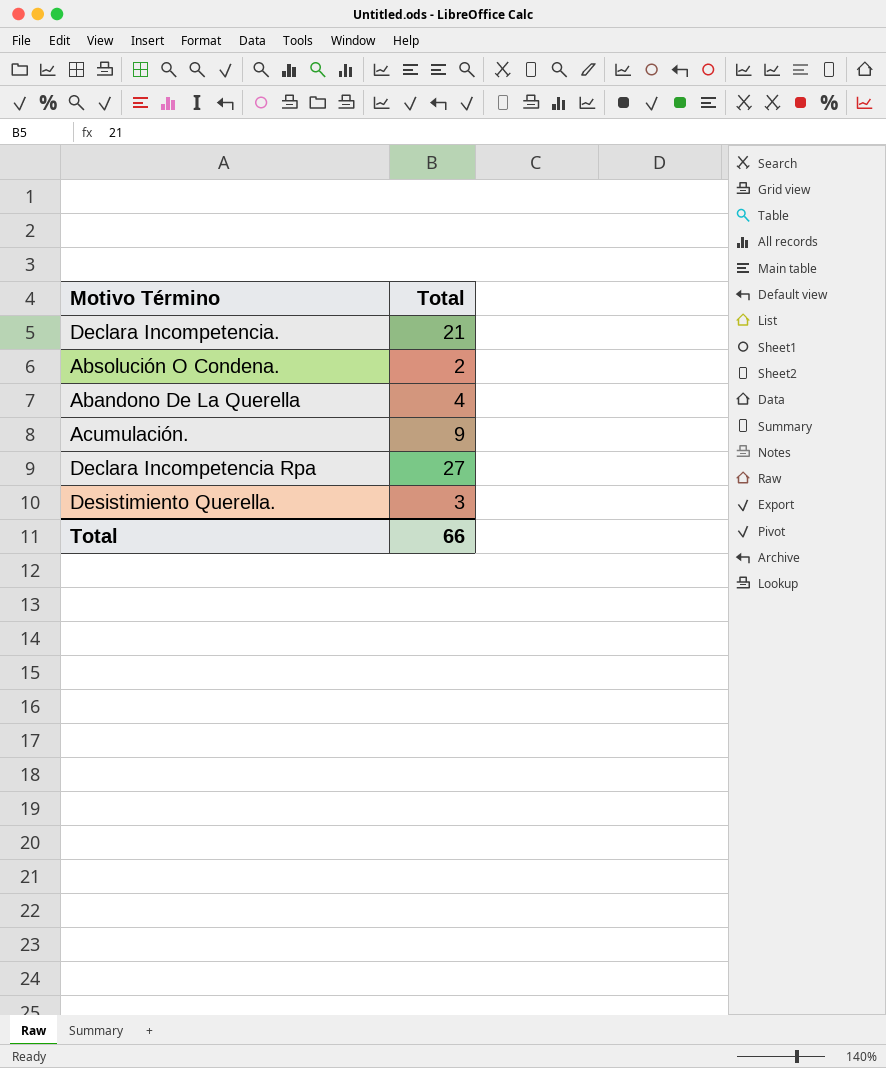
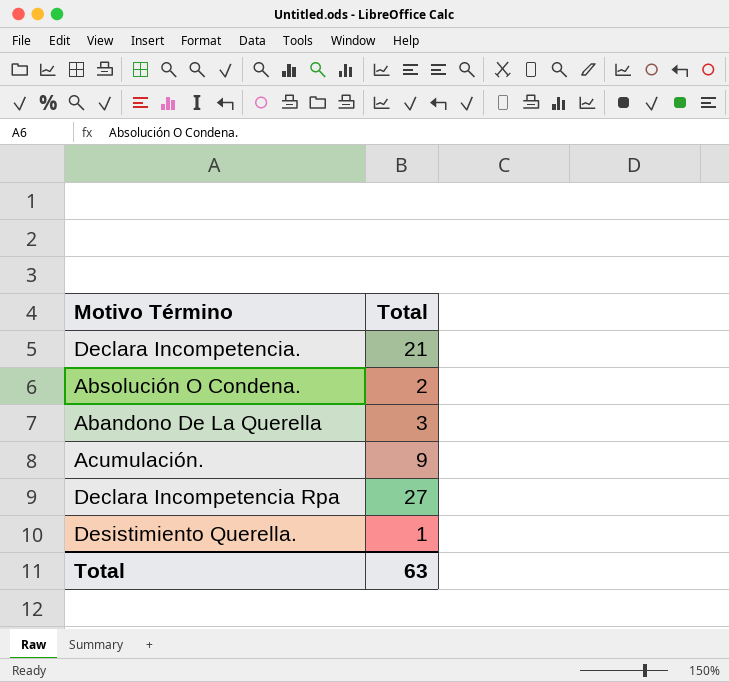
Abandono De La Querella | Total: 4 -> 3
Desistimiento Querella. | Total: 3 -> 1
Total | Total: 66 -> 63

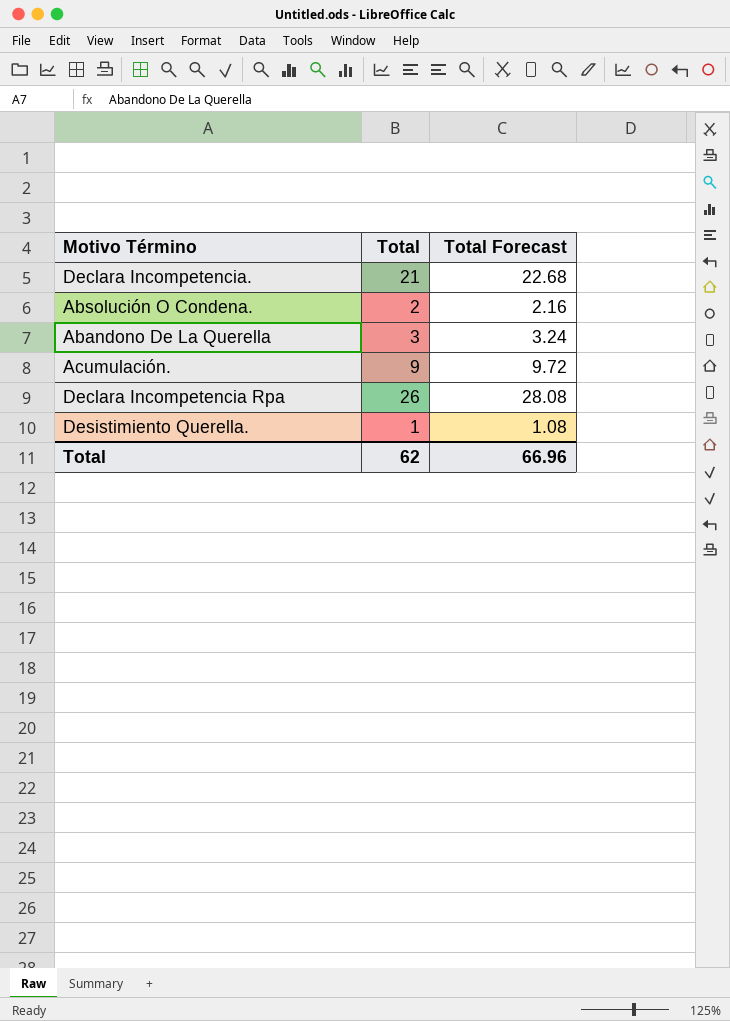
column Total Forecast | formula: none -> [Total] * 1.08
Declara Incompetencia Rpa | Total: 27 -> 26
Total | Total: 63 -> 62

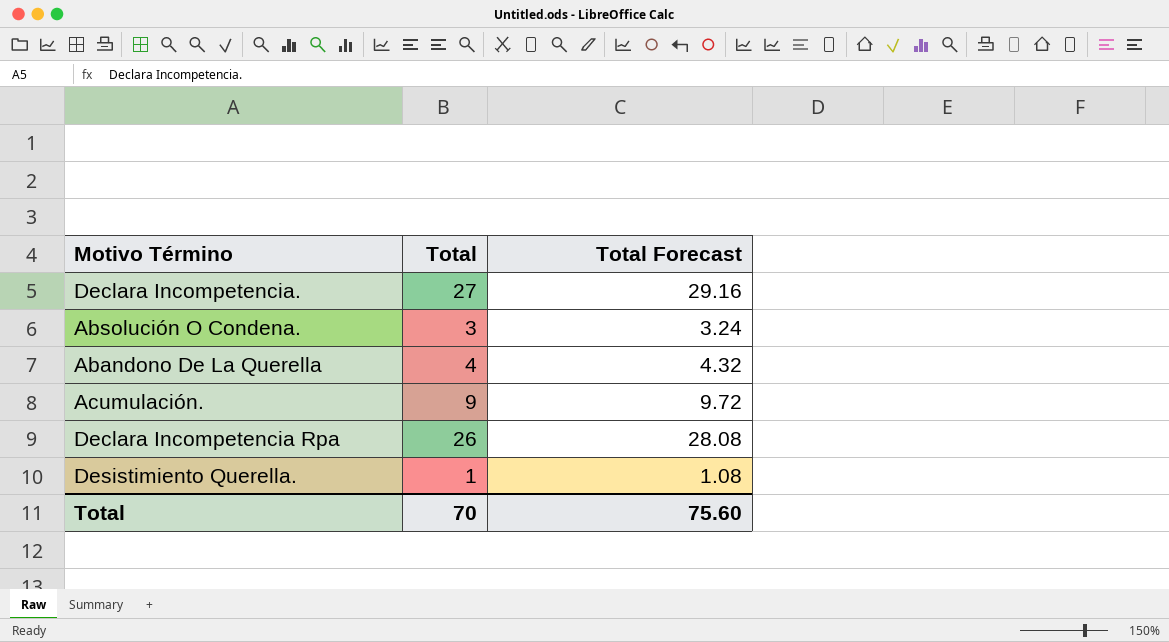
Declara Incompetencia. | Total: 21 -> 27
Declara Incompetencia. | Total Forecast: 22.68 -> 29.16
Absolución O Condena. | Total: 2 -> 3
Absolución O Condena. | Total Forecast: 2.16 -> 3.24
Abandono De La Querella | Total: 3 -> 4
Abandono De La Querella | Total Forecast: 3.24 -> 4.32
Total | Total: 62 -> 70
Total | Total Forecast: 66.96 -> 75.60

